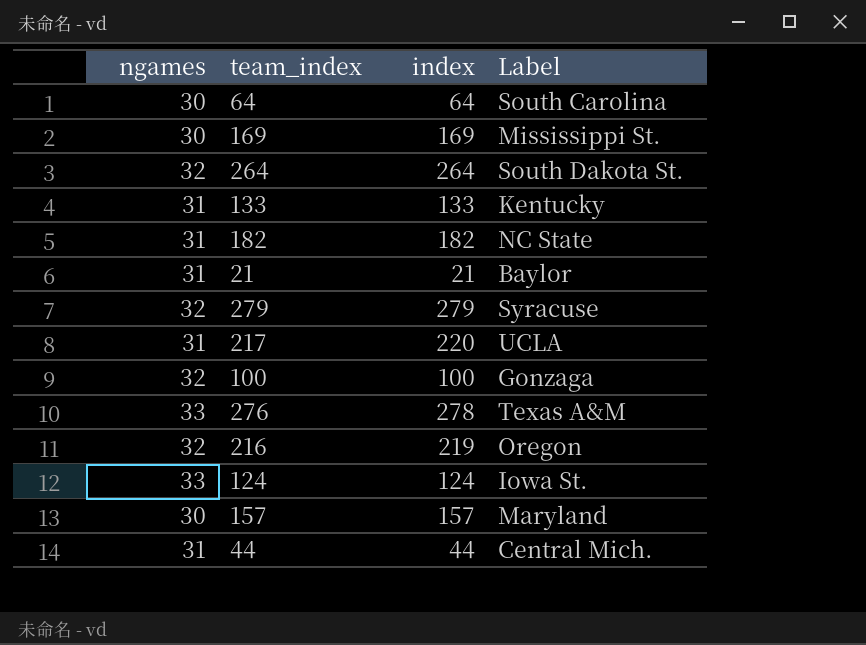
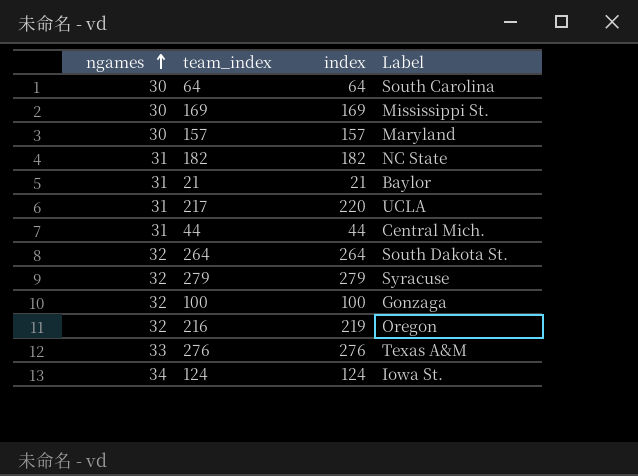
row order: none -> ngames ascending
row 133: 31 | 133 | Kentucky -> none
276 | index: 278 -> 276
124 | ngames: 33 -> 34

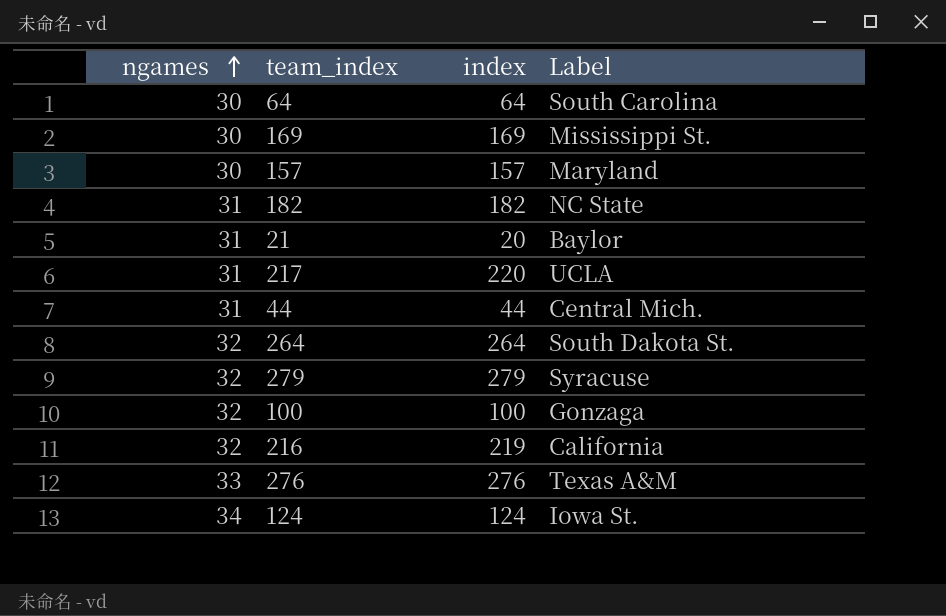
21 | index: 21 -> 20
216 | Label: Oregon -> California

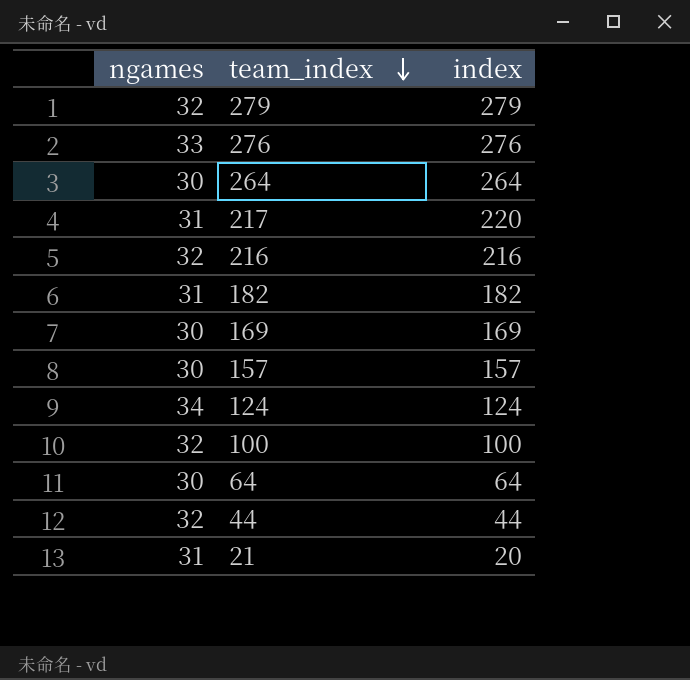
row order: ngames ascending -> team_index descending
column Label | position: 4 -> none
264 | ngames: 32 -> 30
216 | index: 219 -> 216
44 | ngames: 31 -> 32

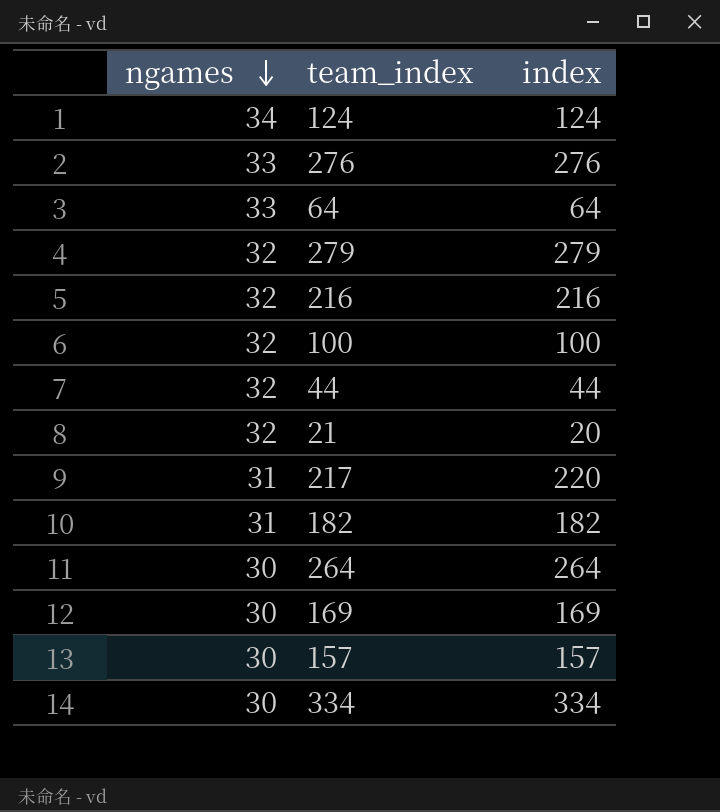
row order: team_index descending -> ngames descending
64 | ngames: 30 -> 33
21 | ngames: 31 -> 32
row 334: none -> 30 | 334

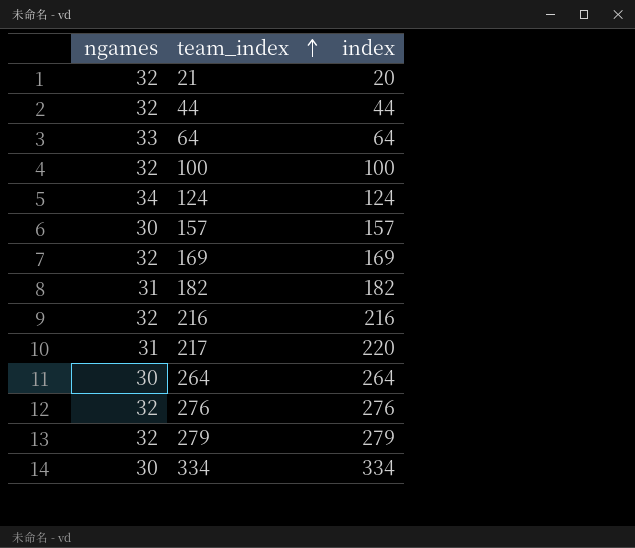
row order: ngames descending -> team_index ascending
169 | ngames: 30 -> 32
276 | ngames: 33 -> 32

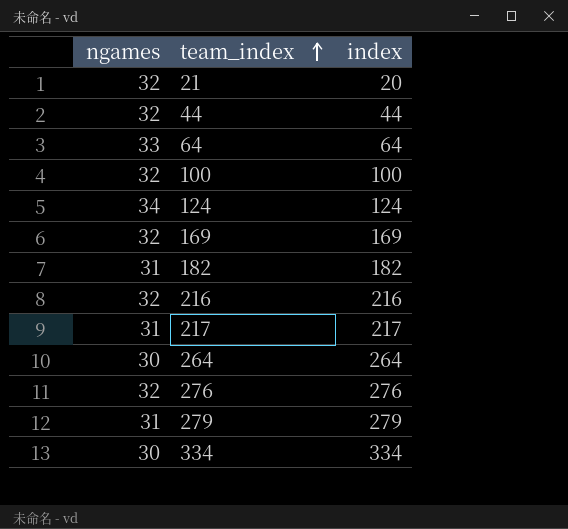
row 157: 30 | 157 -> none
217 | index: 220 -> 217
279 | ngames: 32 -> 31

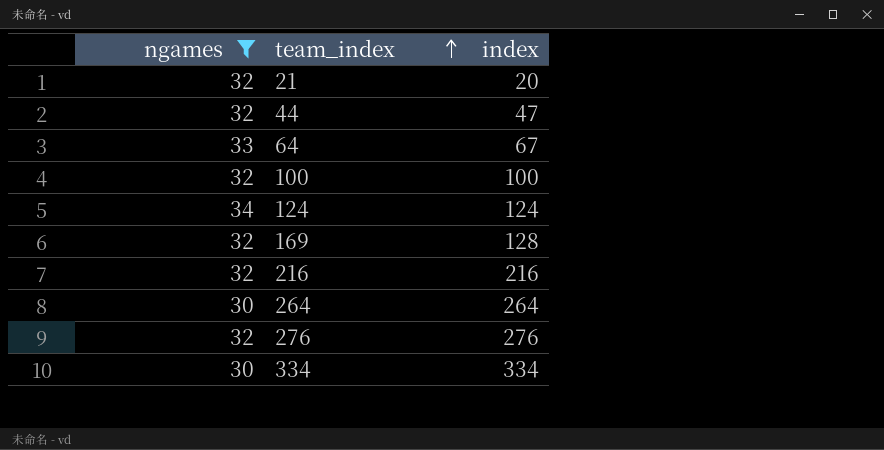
filter: none -> ngames != 31
44 | index: 44 -> 47
64 | index: 64 -> 67
169 | index: 169 -> 128

